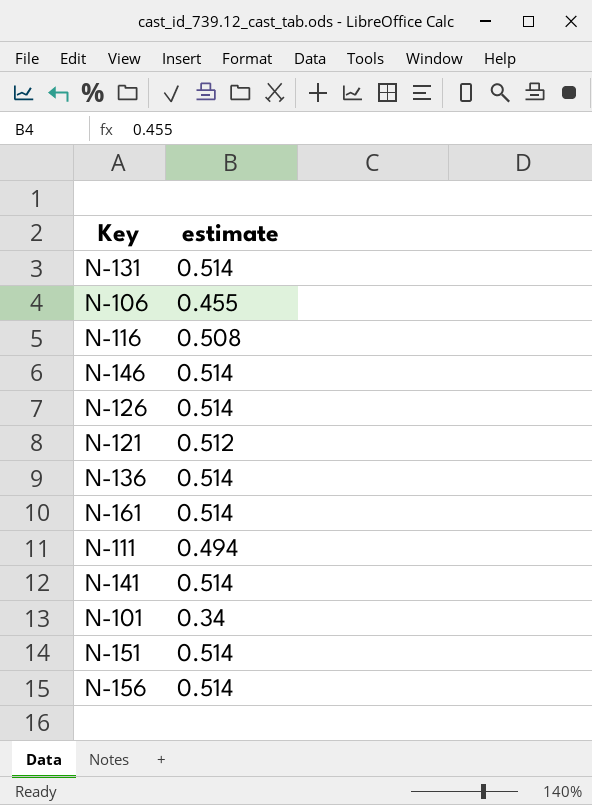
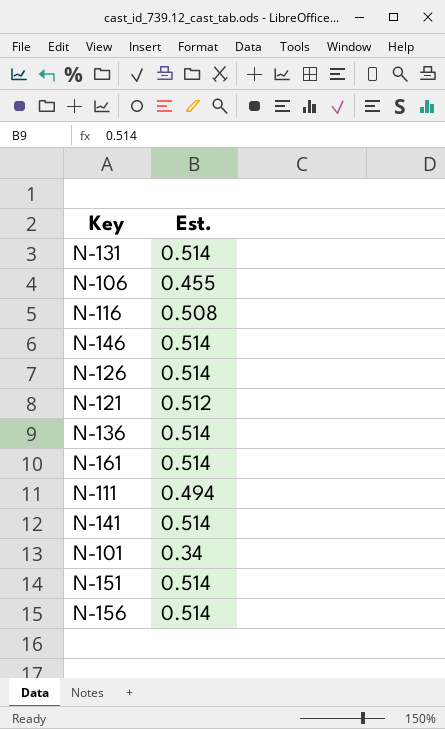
column name: estimate -> Est.

